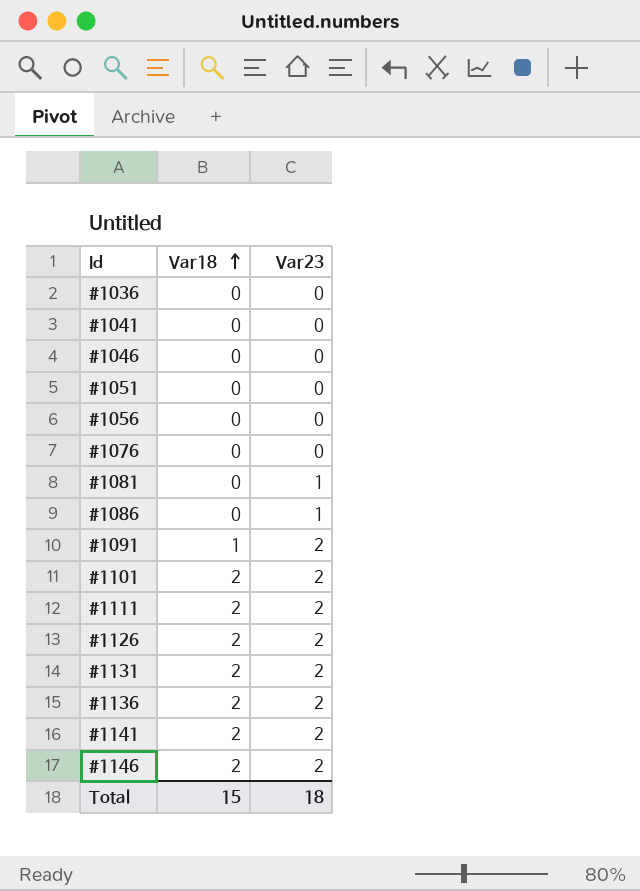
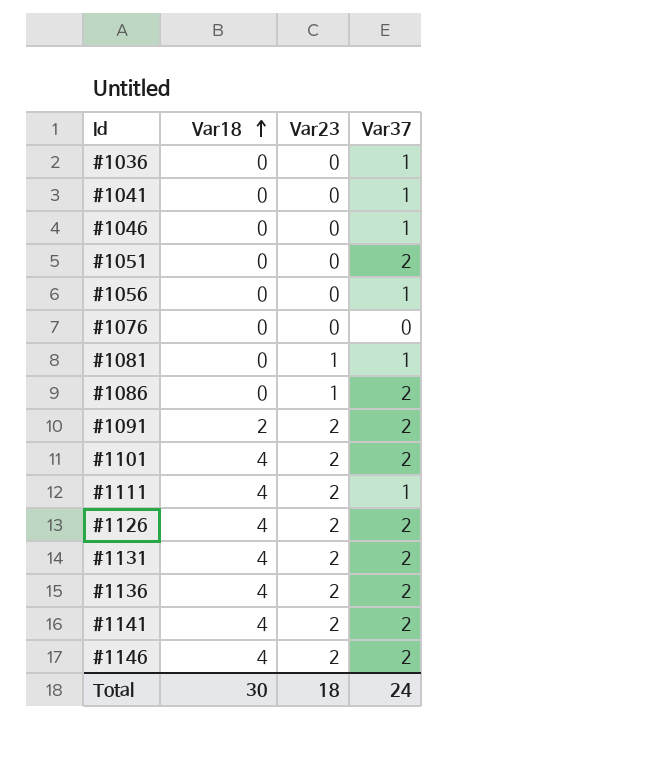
column Var37 | position: none -> 4
#1091 | Var18: 1 -> 2
#1101 | Var18: 2 -> 4
#1111 | Var18: 2 -> 4
#1126 | Var18: 2 -> 4
#1131 | Var18: 2 -> 4
#1136 | Var18: 2 -> 4
#1141 | Var18: 2 -> 4
#1146 | Var18: 2 -> 4
Total | Var18: 15 -> 30

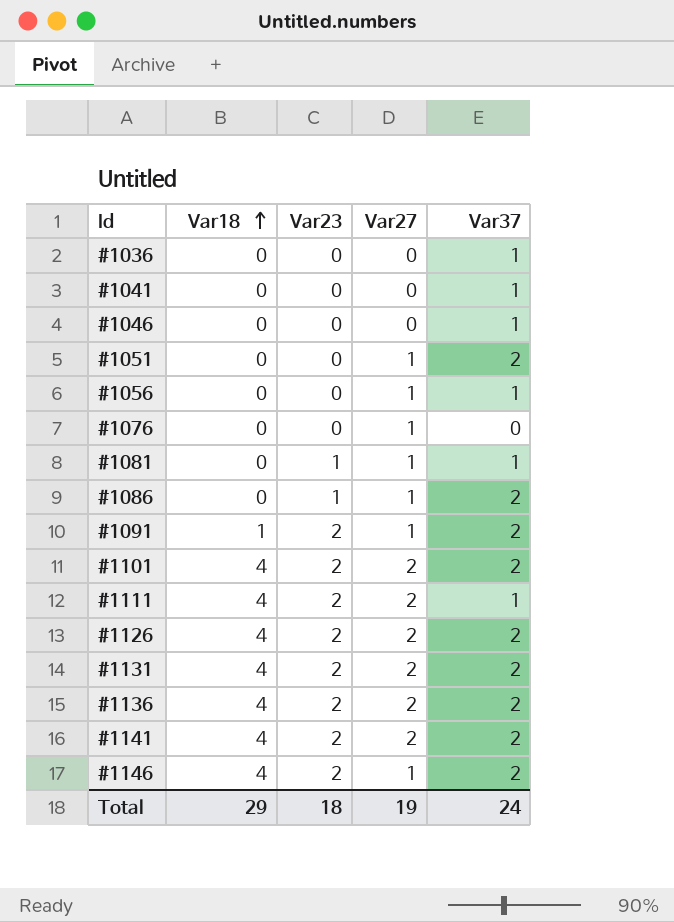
column Var27 | position: none -> 4
#1091 | Var18: 2 -> 1
Total | Var18: 30 -> 29

